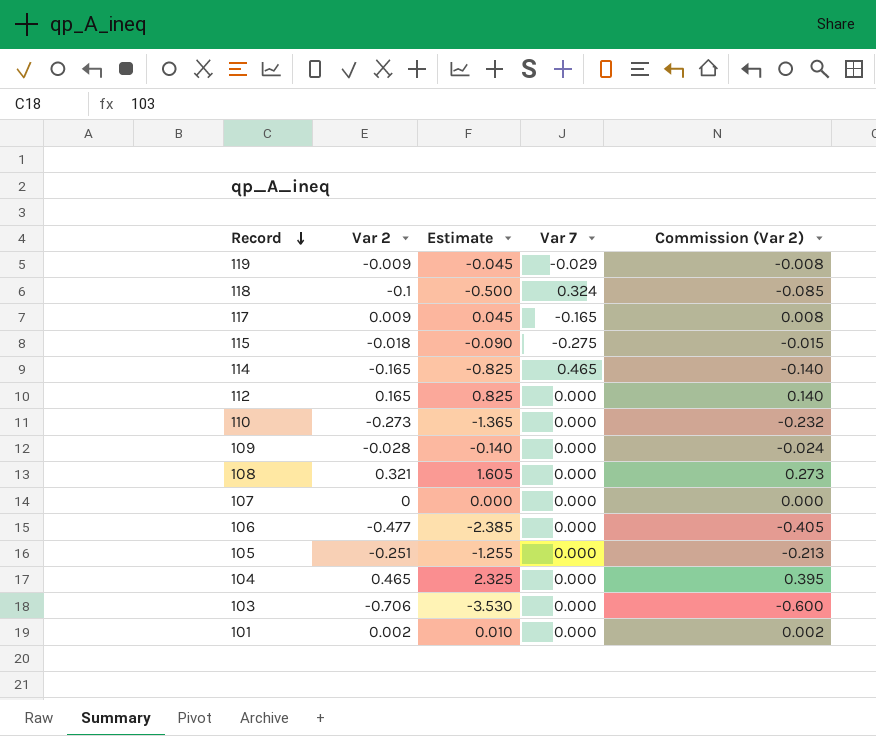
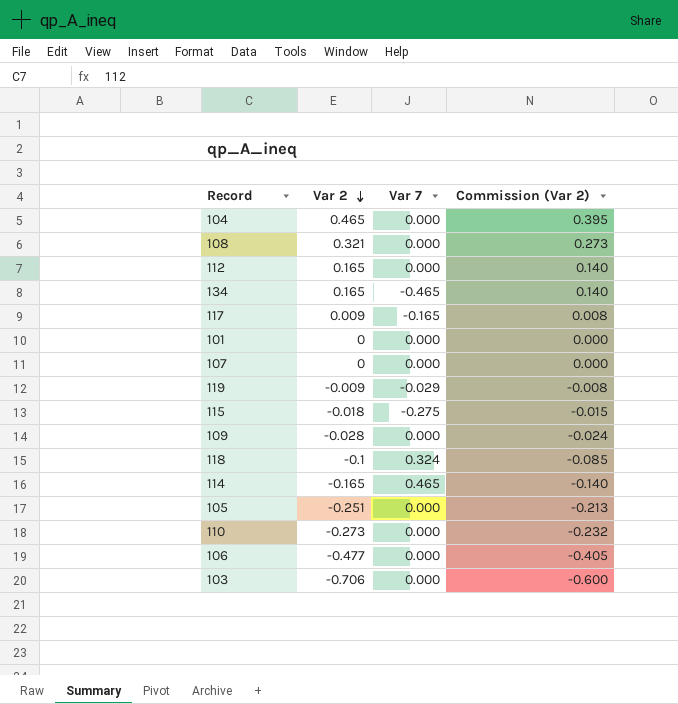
row order: Record descending -> Var 2 descending
column Estimate | formula: [Var 2] * 5 -> none
row 134: none -> 0.165 | -0.465 | 0.140
101 | Var 2: 0.002 -> 0
101 | Commission (Var 2): 0.002 -> 0.000

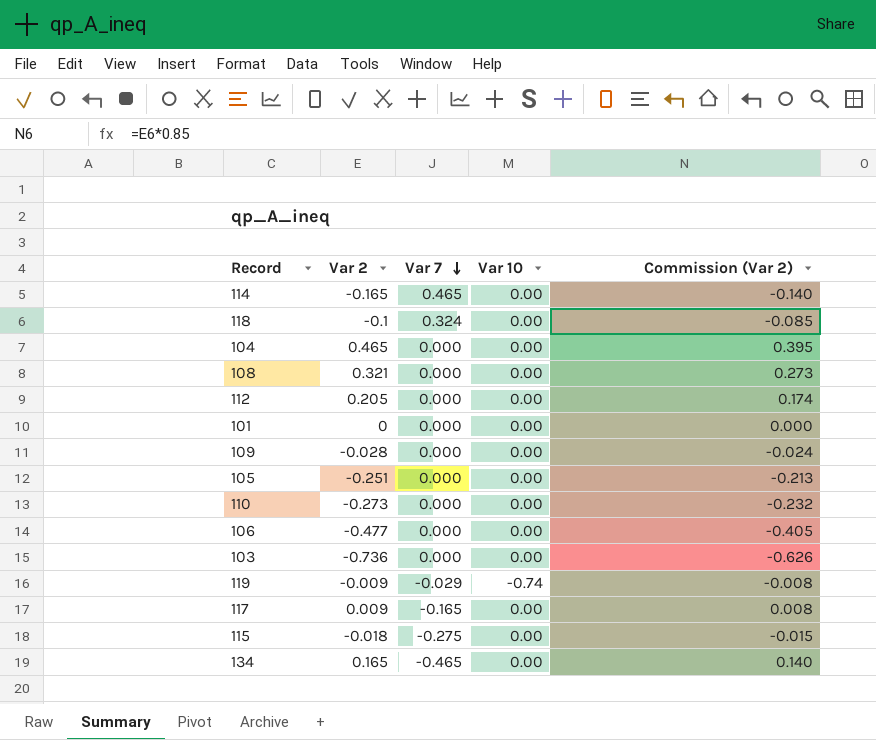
row order: Var 2 descending -> Var 7 descending
column Var 10 | position: none -> 4
row 107: 0 | 0.000 | 0.000 -> none
112 | Var 2: 0.165 -> 0.205
112 | Commission (Var 2): 0.140 -> 0.174
103 | Var 2: -0.706 -> -0.736
103 | Commission (Var 2): -0.600 -> -0.626

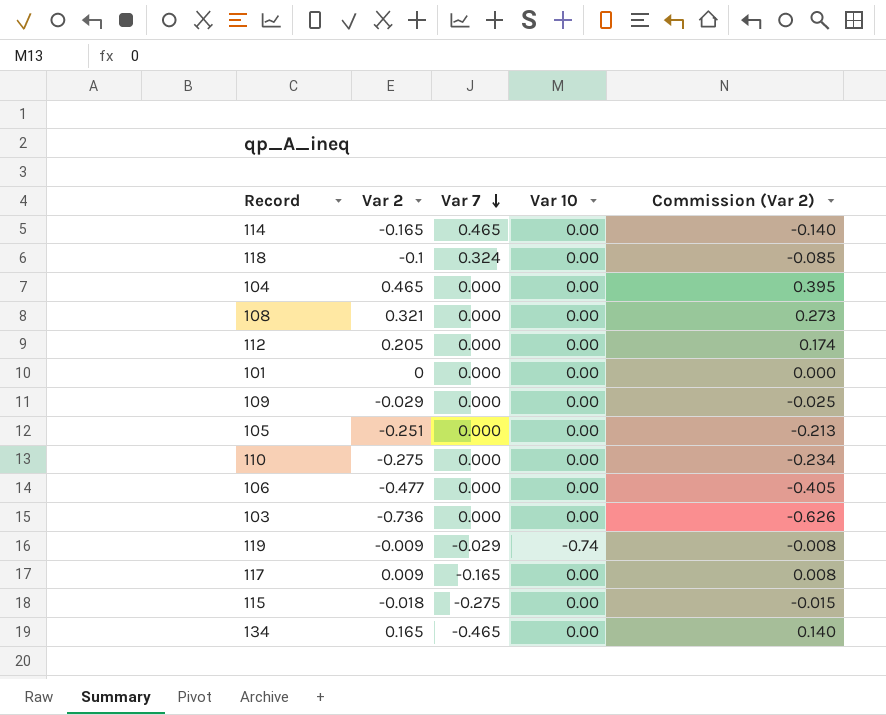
109 | Var 2: -0.028 -> -0.029
109 | Commission (Var 2): -0.024 -> -0.025
110 | Var 2: -0.273 -> -0.275
110 | Commission (Var 2): -0.232 -> -0.234

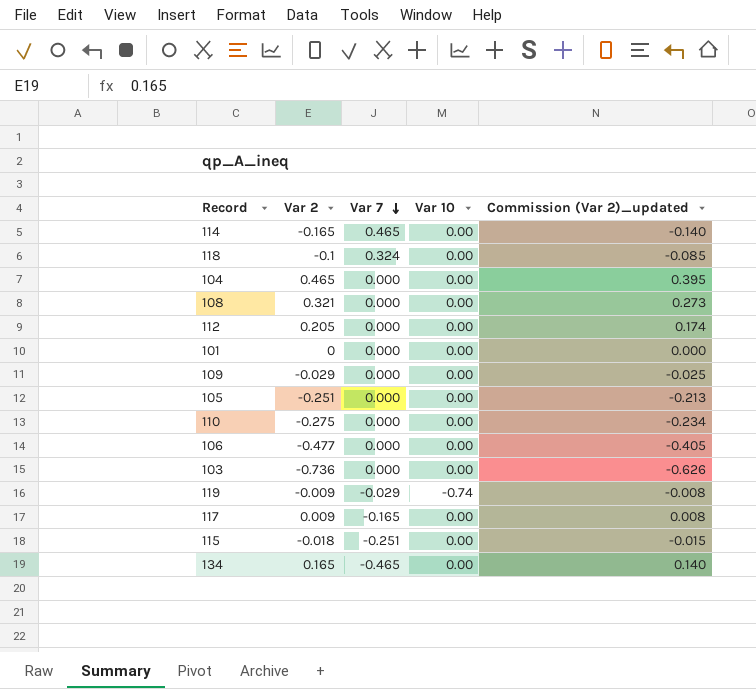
column name: Commission (Var 2) -> Commission (Var 2)_updated
115 | Var 7: -0.275 -> -0.251

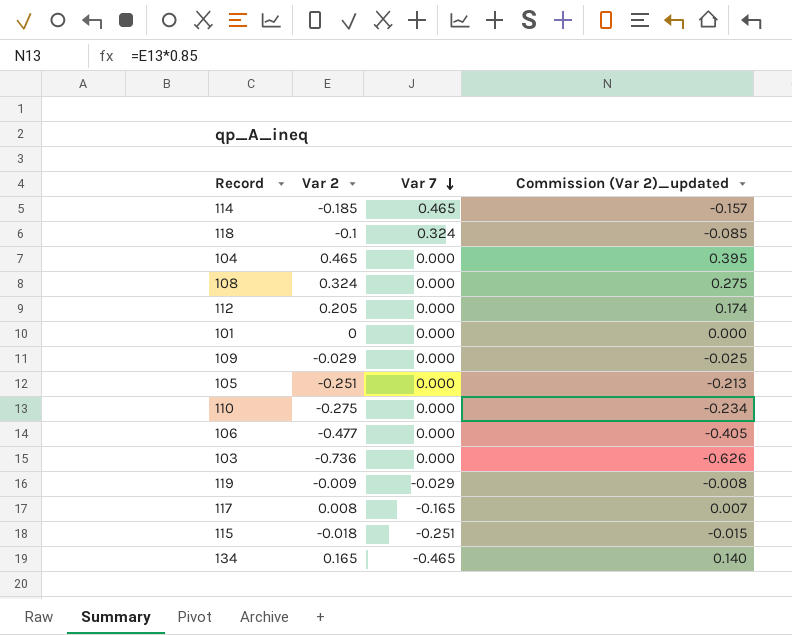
column Var 10 | position: 4 -> none
114 | Var 2: -0.165 -> -0.185
114 | Commission (Var 2)_updated: -0.140 -> -0.157
108 | Var 2: 0.321 -> 0.324
108 | Commission (Var 2)_updated: 0.273 -> 0.275
117 | Var 2: 0.009 -> 0.008
117 | Commission (Var 2)_updated: 0.008 -> 0.007

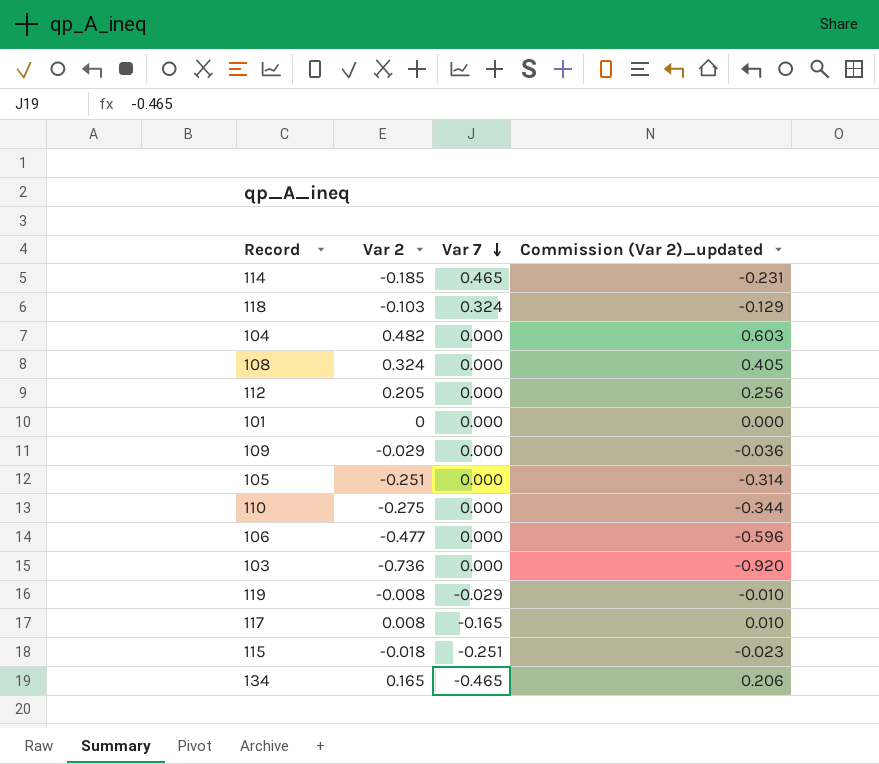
column Commission (Var 2)_updated | formula: [Var 2] * 0.85 -> [Var 2] * 1.25
118 | Var 2: -0.1 -> -0.103
104 | Var 2: 0.465 -> 0.482
119 | Var 2: -0.009 -> -0.008

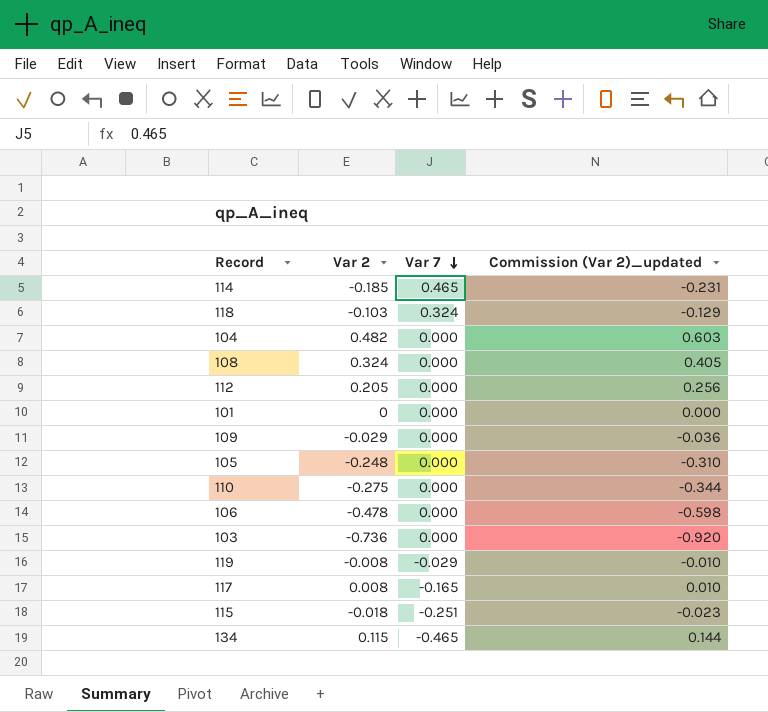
105 | Var 2: -0.251 -> -0.248
105 | Commission (Var 2)_updated: -0.314 -> -0.310
106 | Var 2: -0.477 -> -0.478
106 | Commission (Var 2)_updated: -0.596 -> -0.598
134 | Var 2: 0.165 -> 0.115
134 | Commission (Var 2)_updated: 0.206 -> 0.144

